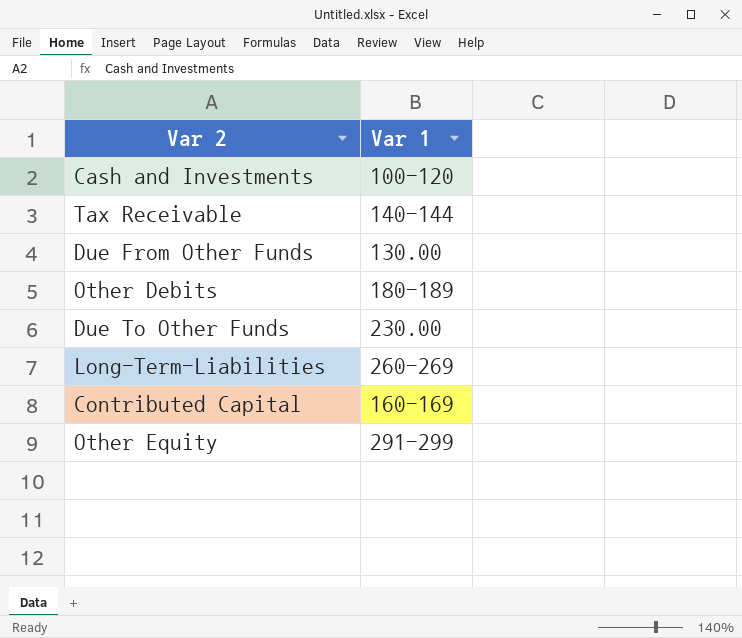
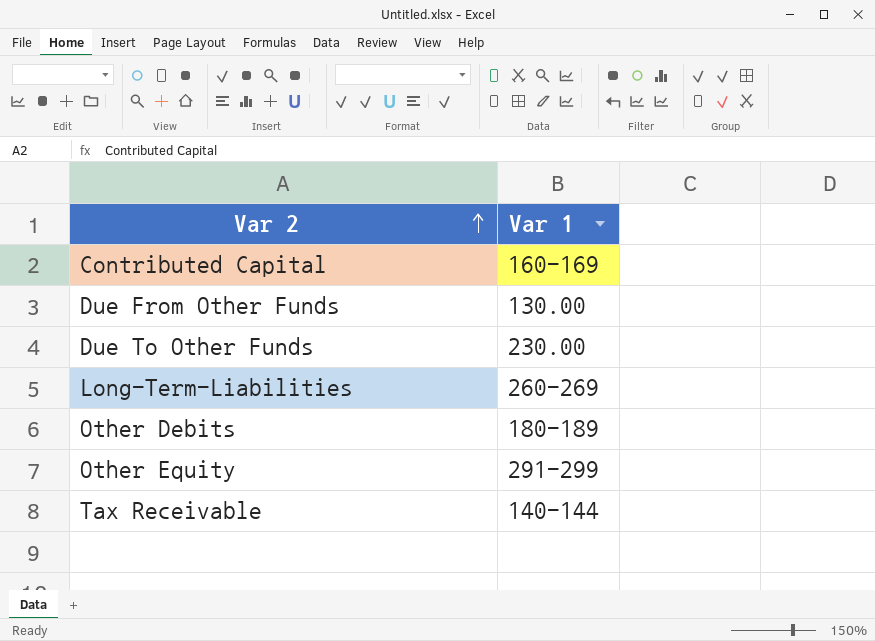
row order: none -> Var 2 ascending
row Cash and Investments: 100-120 -> none

